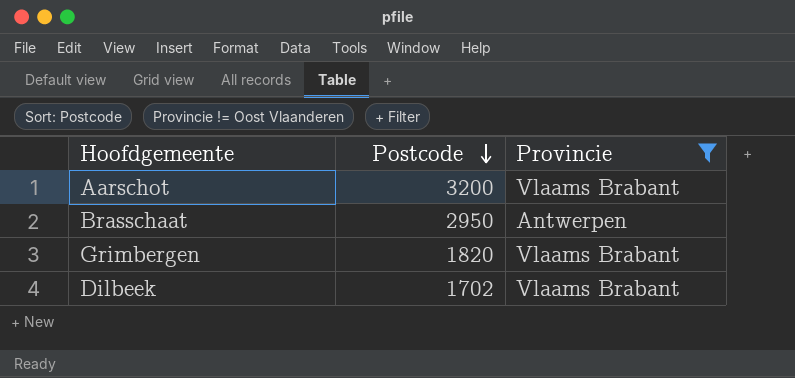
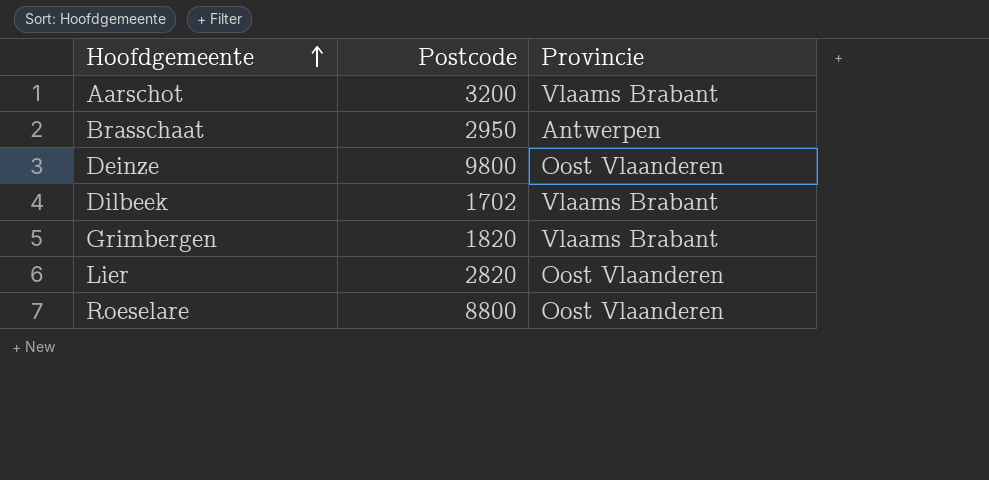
filter: Provincie != Oost Vlaanderen -> none
row order: Postcode descending -> Hoofdgemeente ascending

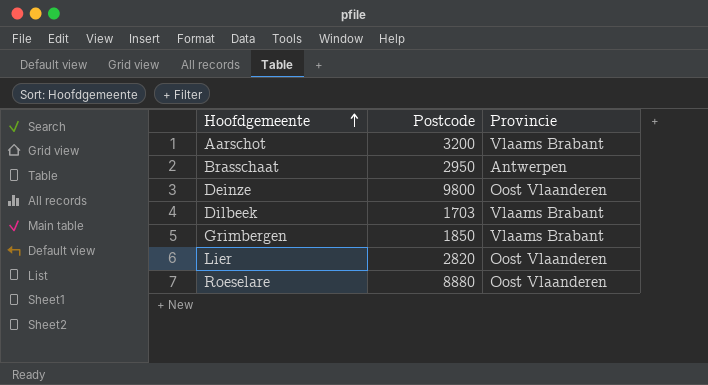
Dilbeek | Postcode: 1702 -> 1703
Grimbergen | Postcode: 1820 -> 1850
Roeselare | Postcode: 8800 -> 8880

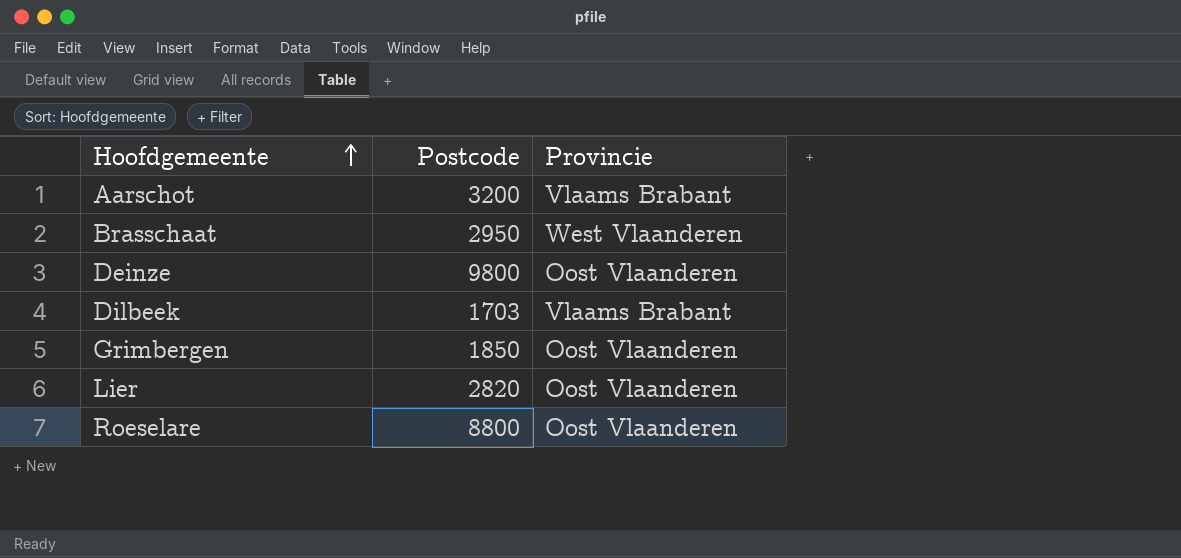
Brasschaat | Provincie: Antwerpen -> West Vlaanderen
Grimbergen | Provincie: Vlaams Brabant -> Oost Vlaanderen
Roeselare | Postcode: 8880 -> 8800

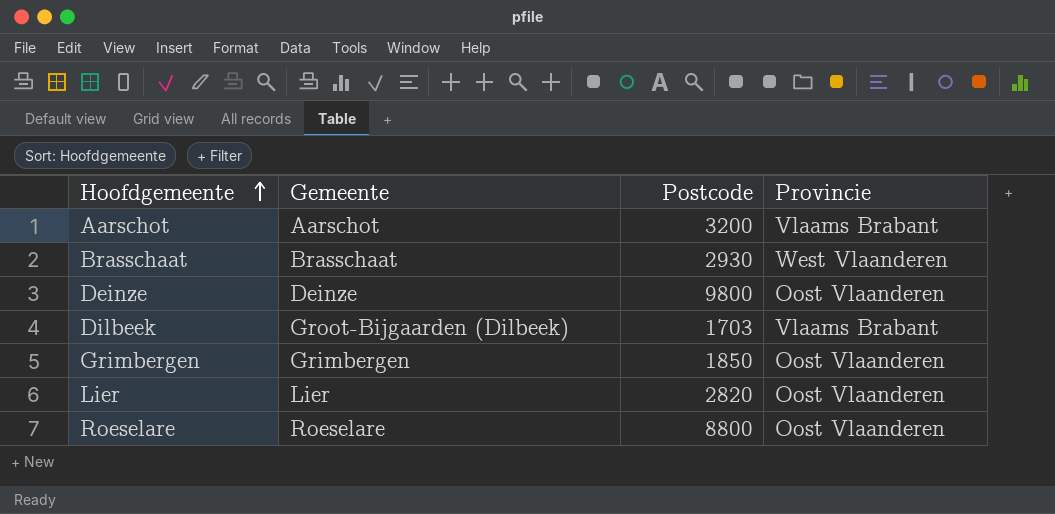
column Gemeente | position: none -> 2
Brasschaat | Postcode: 2950 -> 2930

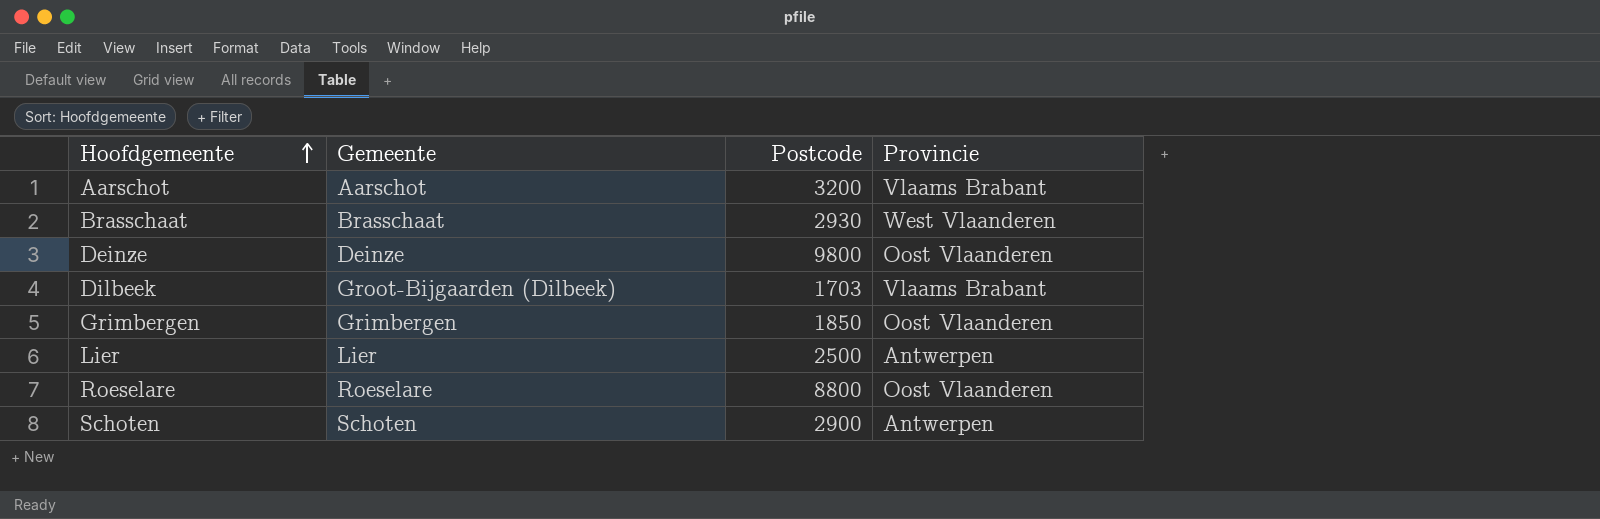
Lier | Postcode: 2820 -> 2500
Lier | Provincie: Oost Vlaanderen -> Antwerpen
row Schoten: none -> Schoten | 2900 | Antwerpen

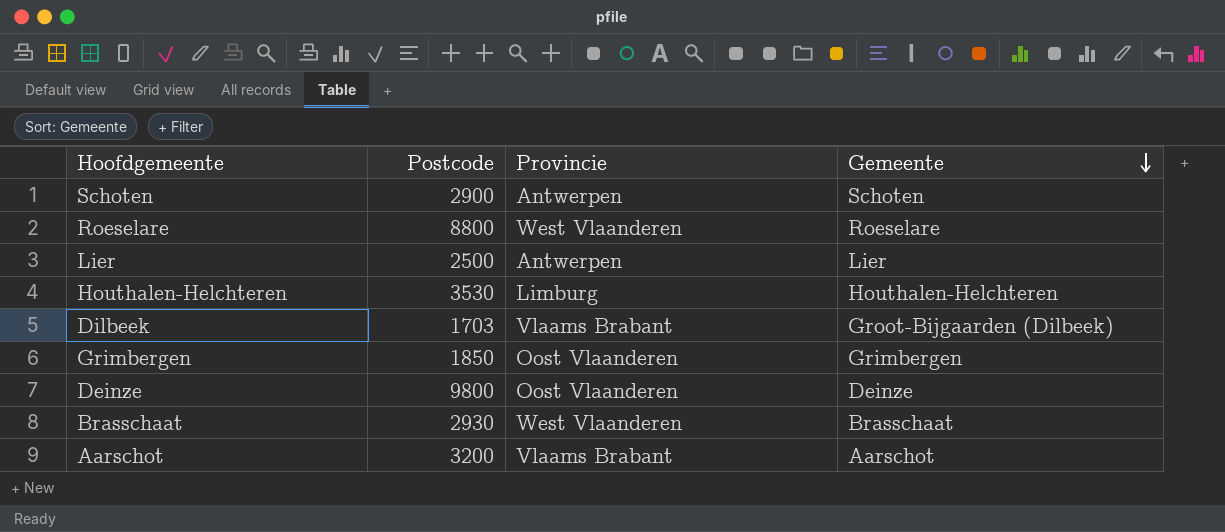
row order: Hoofdgemeente ascending -> Gemeente descending
column Gemeente | position: 2 -> 4
Roeselare | Provincie: Oost Vlaanderen -> West Vlaanderen
row Houthalen-Helchteren: none -> 3530 | Limburg | Houthalen-Helchteren

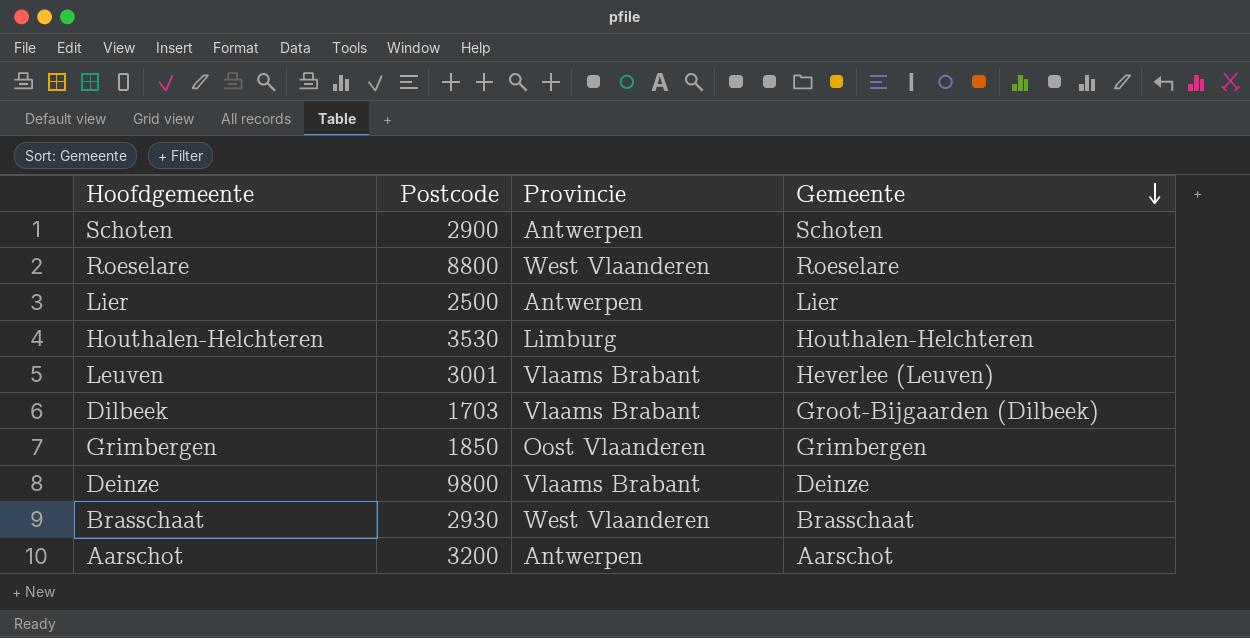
row Leuven: none -> 3001 | Vlaams Brabant | Heverlee (Leuven)
Deinze | Provincie: Oost Vlaanderen -> Vlaams Brabant
Aarschot | Provincie: Vlaams Brabant -> Antwerpen

